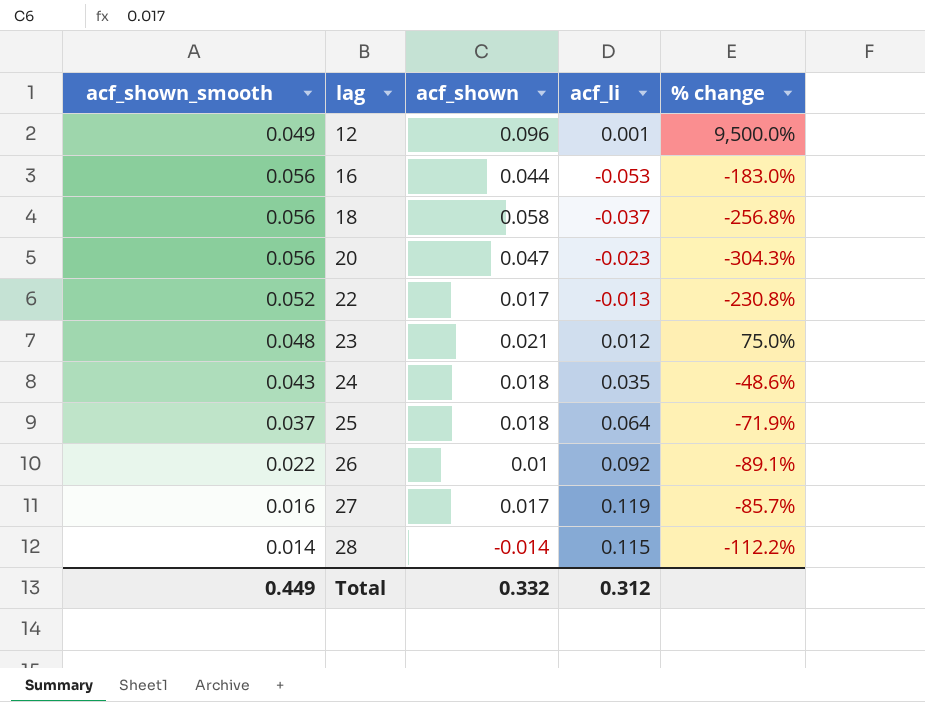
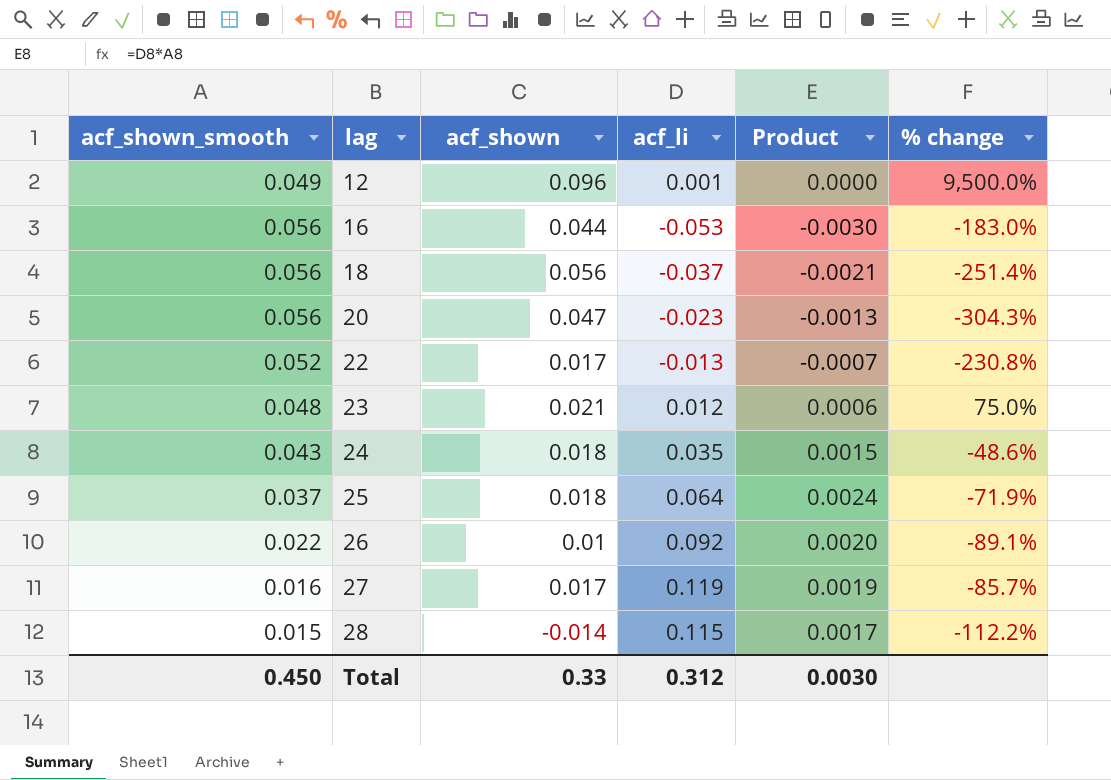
column Product | formula: none -> [acf_shown_smooth] * [acf_li]
18 | acf_shown: 0.058 -> 0.056
18 | % change: -256.8% -> -251.4%
28 | acf_shown_smooth: 0.014 -> 0.015
Total | acf_shown_smooth: 0.449 -> 0.450
Total | acf_shown: 0.332 -> 0.33

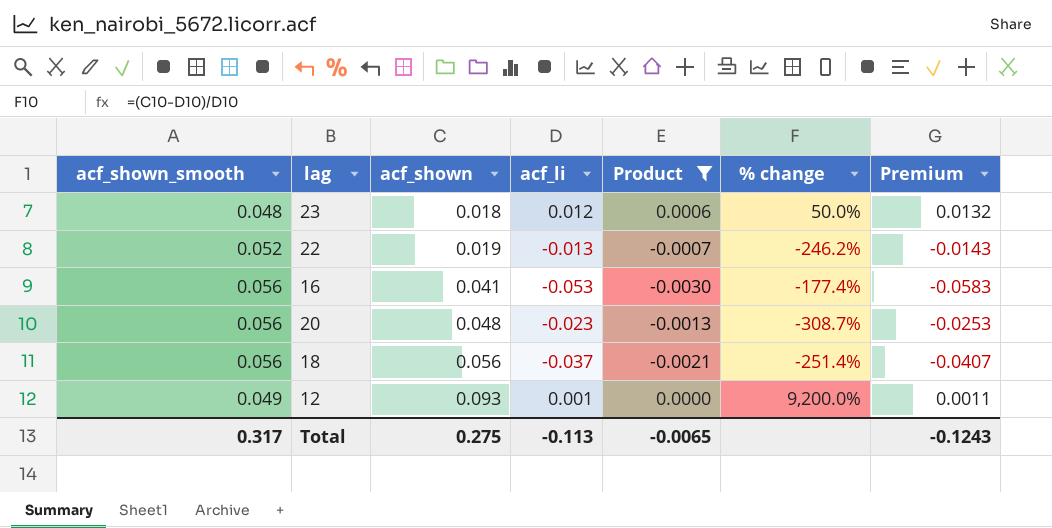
filter: none -> Product <= 0.0006
row order: lag ascending -> acf_shown ascending
column Premium | formula: none -> [acf_li] * 1.1
23 | acf_shown: 0.021 -> 0.018
23 | % change: 75.0% -> 50.0%
22 | acf_shown: 0.017 -> 0.019
22 | % change: -230.8% -> -246.2%
16 | acf_shown: 0.044 -> 0.041
16 | % change: -183.0% -> -177.4%
20 | acf_shown: 0.047 -> 0.048
20 | % change: -304.3% -> -308.7%
12 | acf_shown: 0.096 -> 0.093
12 | % change: 9,500.0% -> 9,200.0%
Total | acf_shown_smooth: 0.450 -> 0.317
Total | acf_shown: 0.33 -> 0.275
Total | acf_li: 0.312 -> -0.113
Total | Product: 0.0030 -> -0.0065

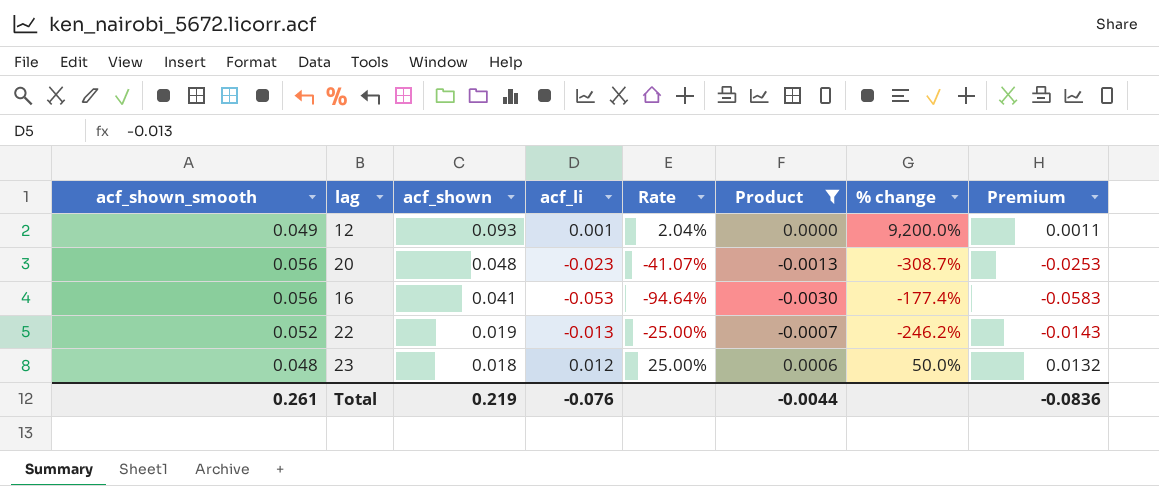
row order: acf_shown ascending -> acf_shown descending
column Rate | formula: none -> [acf_li] / [acf_shown_smooth]
row 18: 0.056 | 0.056 | -0.037 | -0.0021 | -251.4% | -0.0407 -> none
Total | acf_shown_smooth: 0.317 -> 0.261
Total | acf_shown: 0.275 -> 0.219
Total | acf_li: -0.113 -> -0.076
Total | Product: -0.0065 -> -0.0044
Total | Premium: -0.1243 -> -0.0836

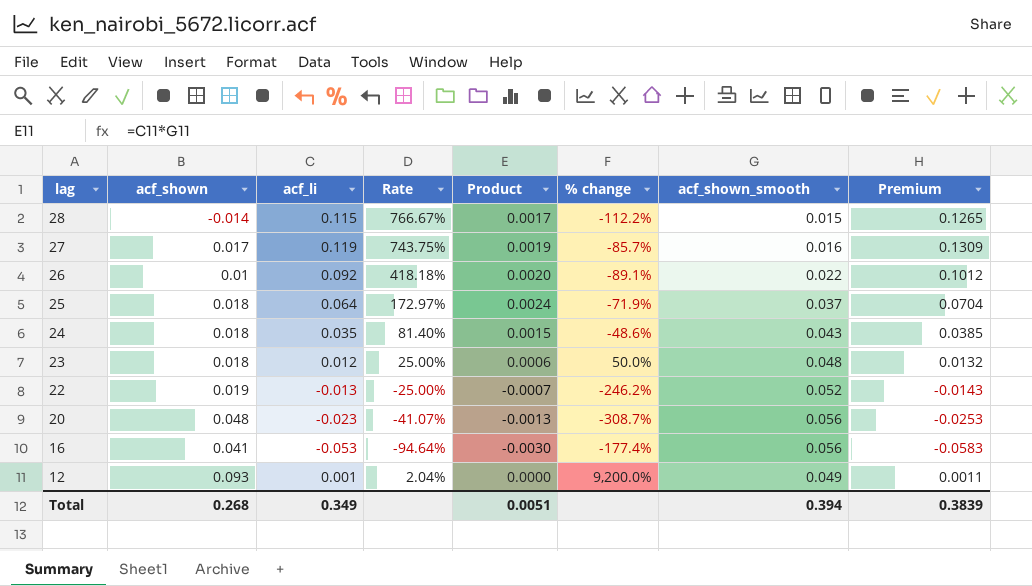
filter: Product <= 0.0006 -> none
row order: acf_shown descending -> lag descending
column acf_shown_smooth | position: 1 -> 7
Total | acf_shown: 0.219 -> 0.268
Total | acf_li: -0.076 -> 0.349
Total | Product: -0.0044 -> 0.0051
Total | acf_shown_smooth: 0.261 -> 0.394
Total | Premium: -0.0836 -> 0.3839

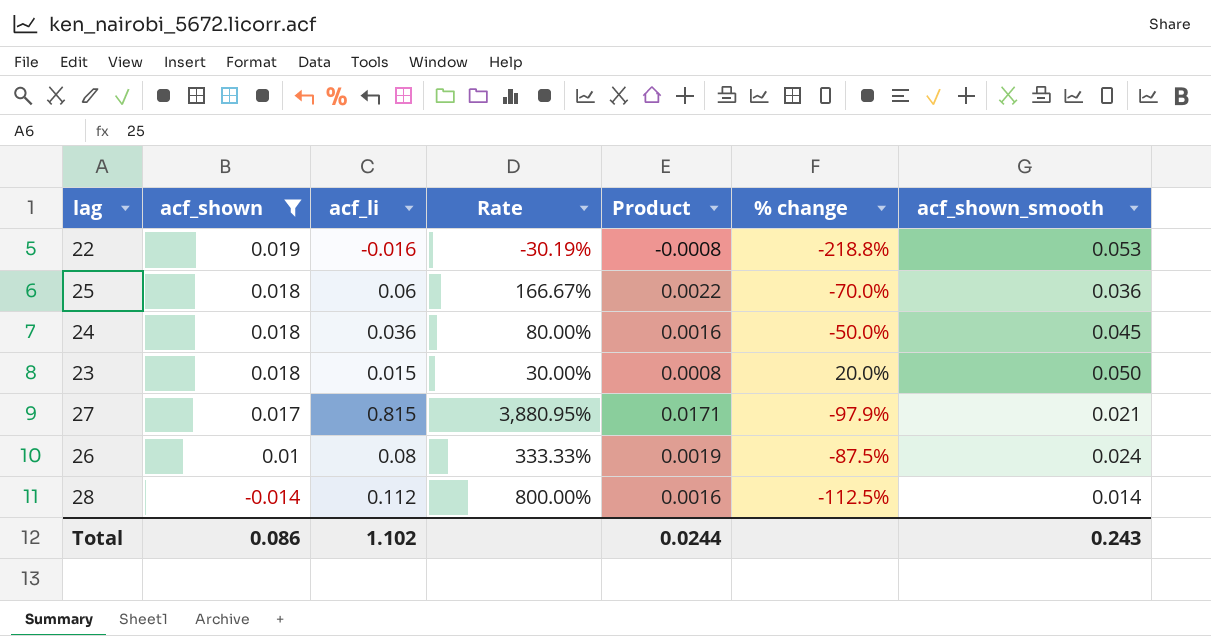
filter: none -> acf_shown <= 0.019
row order: lag descending -> acf_shown descending
column Premium | formula: [acf_li] * 1.1 -> none
22 | acf_li: -0.013 -> -0.016
22 | Rate: -25.00% -> -30.19%
22 | Product: -0.0007 -> -0.0008
22 | % change: -246.2% -> -218.8%
22 | acf_shown_smooth: 0.052 -> 0.053
25 | acf_li: 0.064 -> 0.06
25 | Rate: 172.97% -> 166.67%
25 | Product: 0.0024 -> 0.0022
25 | % change: -71.9% -> -70.0%
25 | acf_shown_smooth: 0.037 -> 0.036
24 | acf_li: 0.035 -> 0.036
24 | Rate: 81.40% -> 80.00%
24 | Product: 0.0015 -> 0.0016
24 | % change: -48.6% -> -50.0%
24 | acf_shown_smooth: 0.043 -> 0.045
23 | acf_li: 0.012 -> 0.015
23 | Rate: 25.00% -> 30.00%
23 | Product: 0.0006 -> 0.0008
23 | % change: 50.0% -> 20.0%
23 | acf_shown_smooth: 0.048 -> 0.050
27 | acf_li: 0.119 -> 0.815
27 | Rate: 743.75% -> 3,880.95%
27 | Product: 0.0019 -> 0.0171
27 | % change: -85.7% -> -97.9%
27 | acf_shown_smooth: 0.016 -> 0.021
26 | acf_li: 0.092 -> 0.08
26 | Rate: 418.18% -> 333.33%
26 | Product: 0.0020 -> 0.0019
26 | % change: -89.1% -> -87.5%
26 | acf_shown_smooth: 0.022 -> 0.024
28 | acf_li: 0.115 -> 0.112
28 | Rate: 766.67% -> 800.00%
28 | Product: 0.0017 -> 0.0016
28 | % change: -112.2% -> -112.5%
28 | acf_shown_smooth: 0.015 -> 0.014
Total | acf_shown: 0.268 -> 0.086
Total | acf_li: 0.349 -> 1.102
Total | Product: 0.0051 -> 0.0244
Total | acf_shown_smooth: 0.394 -> 0.243

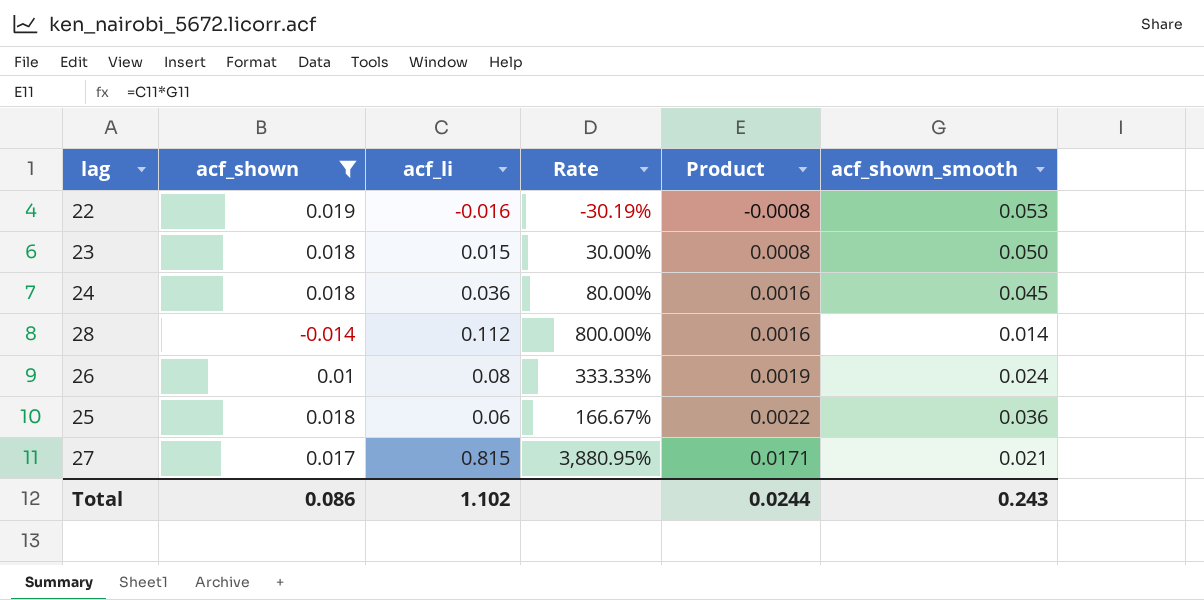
row order: acf_shown descending -> Product ascending
column % change | formula: ([acf_shown] - [acf_li]) / [acf_li] -> none

